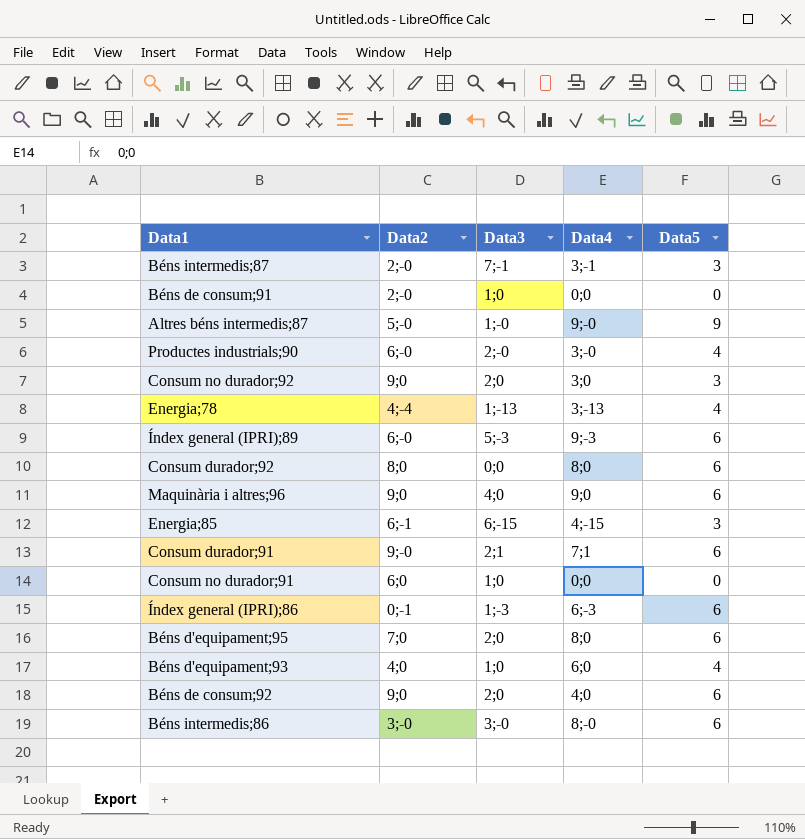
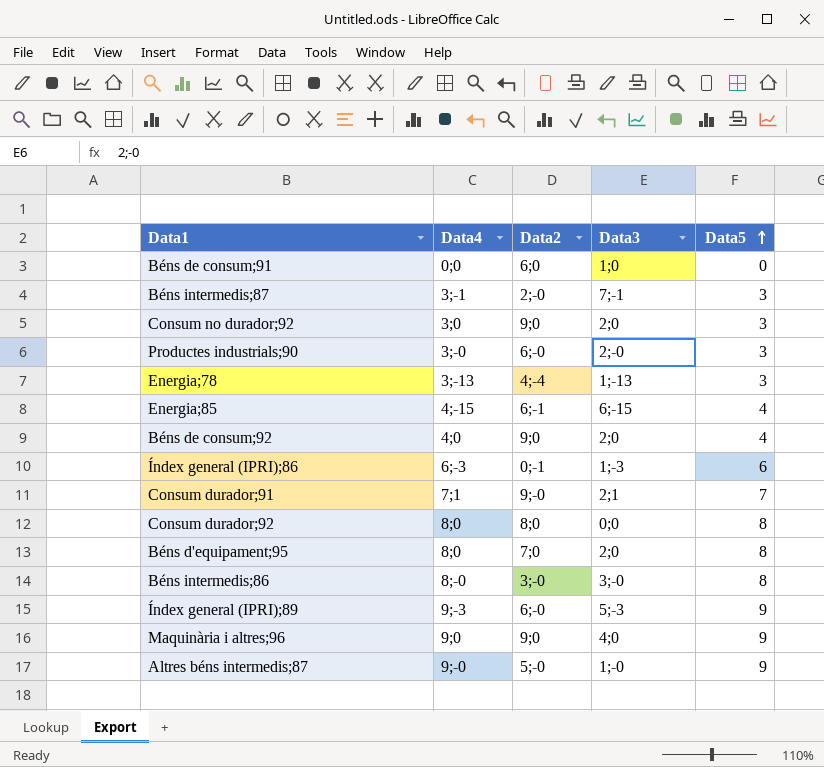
row order: none -> Data5 ascending
column Data4 | position: 4 -> 2
row Consum no durador;91: 6;0 | 1;0 | 0;0 | 0 -> none
row Béns d'equipament;93: 4;0 | 1;0 | 6;0 | 4 -> none
Béns de consum;91 | Data2: 2;-0 -> 6;0
Productes industrials;90 | Data5: 4 -> 3
Energia;78 | Data5: 4 -> 3
Energia;85 | Data5: 3 -> 4
Béns de consum;92 | Data5: 6 -> 4
Consum durador;91 | Data5: 6 -> 7
Consum durador;92 | Data5: 6 -> 8
Béns d'equipament;95 | Data5: 6 -> 8
Béns intermedis;86 | Data5: 6 -> 8
Índex general (IPRI);89 | Data5: 6 -> 9
Maquinària i altres;96 | Data5: 6 -> 9

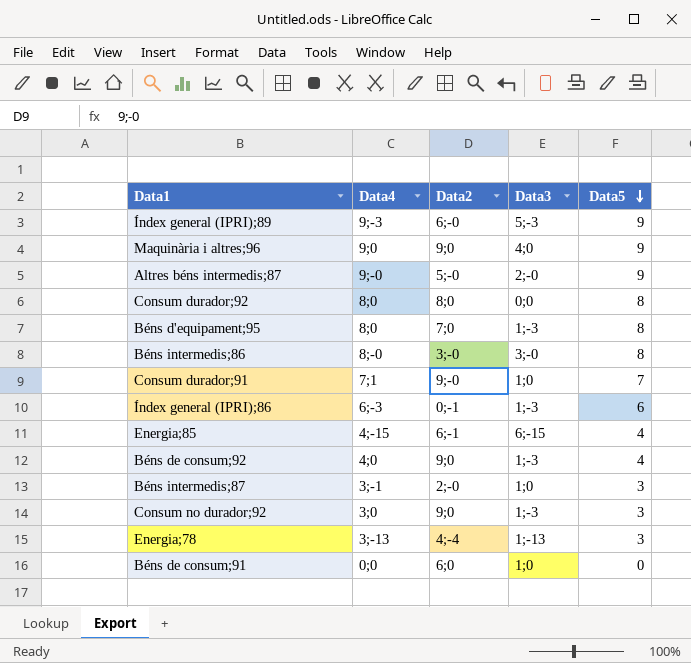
row order: Data5 ascending -> Data5 descending
row Productes industrials;90: 3;-0 | 6;-0 | 2;-0 | 3 -> none
Altres béns intermedis;87 | Data3: 1;-0 -> 2;-0
Béns d'equipament;95 | Data3: 2;0 -> 1;-3
Consum durador;91 | Data3: 2;1 -> 1;0
Béns de consum;92 | Data3: 2;0 -> 1;-3
Béns intermedis;87 | Data3: 7;-1 -> 1;0
Consum no durador;92 | Data3: 2;0 -> 1;-3

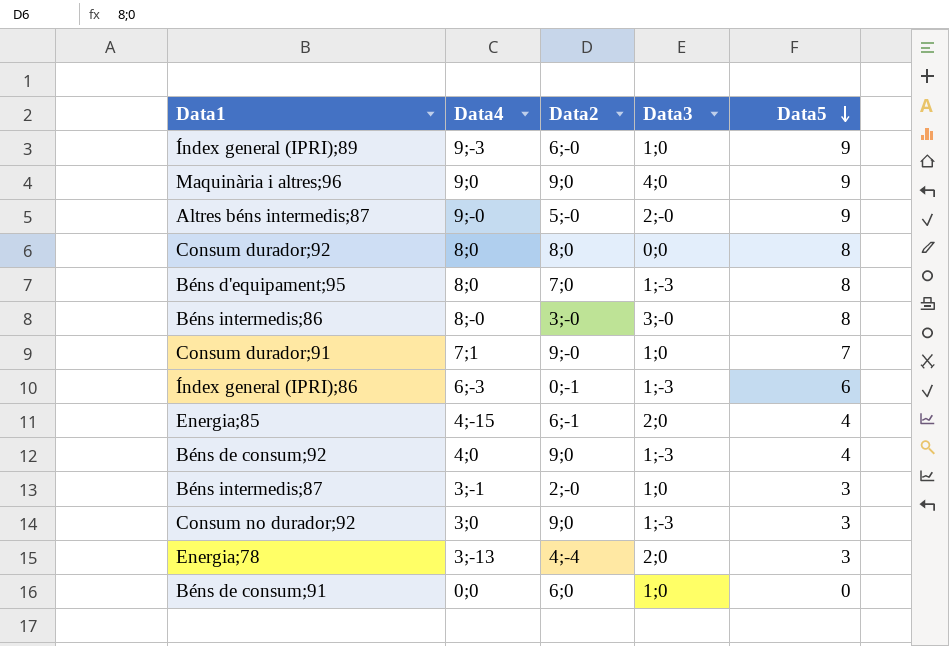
Índex general (IPRI);89 | Data3: 5;-3 -> 1;0
Energia;85 | Data3: 6;-15 -> 2;0
Energia;78 | Data3: 1;-13 -> 2;0

